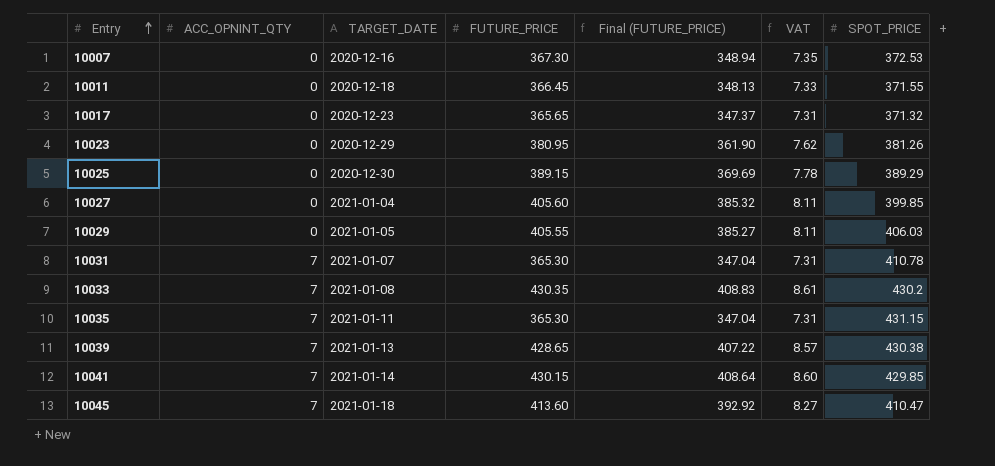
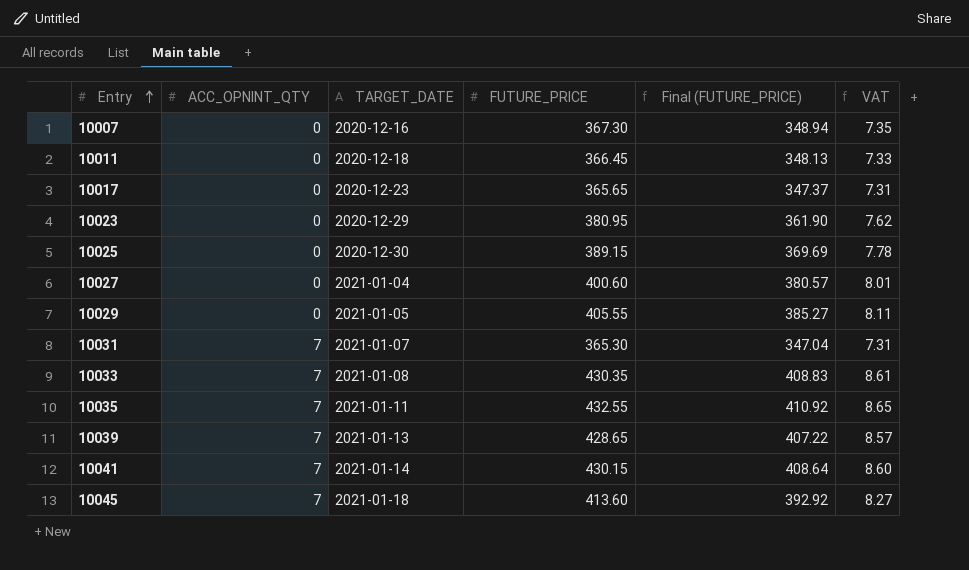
column SPOT_PRICE | position: 7 -> none
10027 | FUTURE_PRICE: 405.60 -> 400.60
10027 | Final (FUTURE_PRICE): 385.32 -> 380.57
10027 | VAT: 8.11 -> 8.01
10035 | FUTURE_PRICE: 365.30 -> 432.55
10035 | Final (FUTURE_PRICE): 347.04 -> 410.92
10035 | VAT: 7.31 -> 8.65

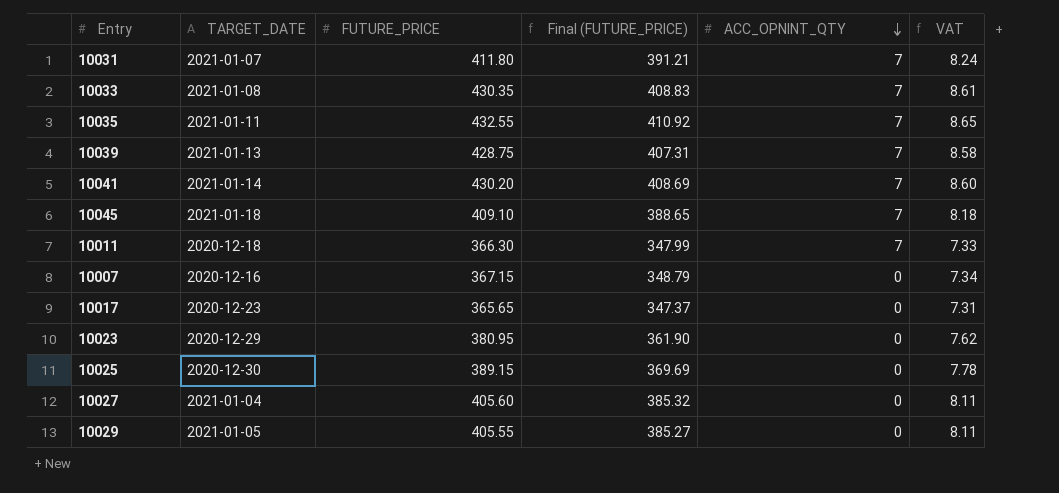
row order: Entry ascending -> ACC_OPNINT_QTY descending
column ACC_OPNINT_QTY | position: 2 -> 5
10031 | FUTURE_PRICE: 365.30 -> 411.80
10031 | Final (FUTURE_PRICE): 347.04 -> 391.21
10031 | VAT: 7.31 -> 8.24
10039 | FUTURE_PRICE: 428.65 -> 428.75
10039 | Final (FUTURE_PRICE): 407.22 -> 407.31
10039 | VAT: 8.57 -> 8.58
10041 | FUTURE_PRICE: 430.15 -> 430.20
10041 | Final (FUTURE_PRICE): 408.64 -> 408.69
10045 | FUTURE_PRICE: 413.60 -> 409.10
10045 | Final (FUTURE_PRICE): 392.92 -> 388.65
10045 | VAT: 8.27 -> 8.18
10011 | FUTURE_PRICE: 366.45 -> 366.30
10011 | Final (FUTURE_PRICE): 348.13 -> 347.99
10011 | ACC_OPNINT_QTY: 0 -> 7
10007 | FUTURE_PRICE: 367.30 -> 367.15
10007 | Final (FUTURE_PRICE): 348.94 -> 348.79
10007 | VAT: 7.35 -> 7.34
10027 | FUTURE_PRICE: 400.60 -> 405.60
10027 | Final (FUTURE_PRICE): 380.57 -> 385.32
10027 | VAT: 8.01 -> 8.11

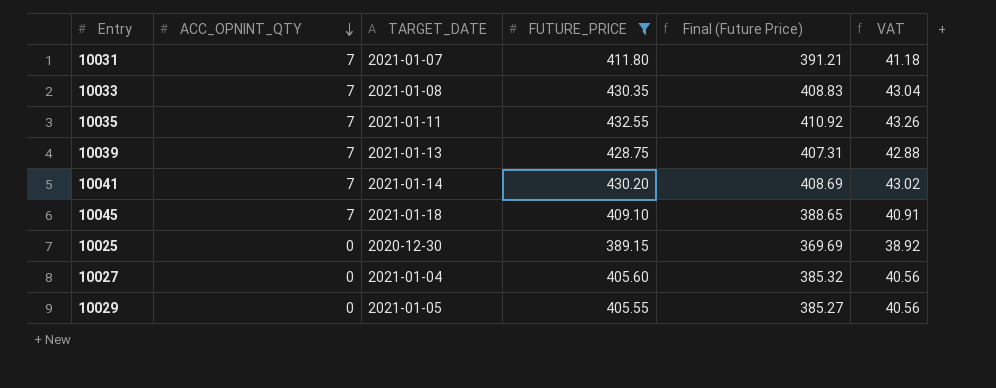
filter: none -> FUTURE_PRICE >= 389.15
column ACC_OPNINT_QTY | position: 5 -> 2
column name: Final (FUTURE_PRICE) -> Final (Future Price)
column VAT | formula: [FUTURE_PRICE] * 0.02 -> [FUTURE_PRICE] * 0.1

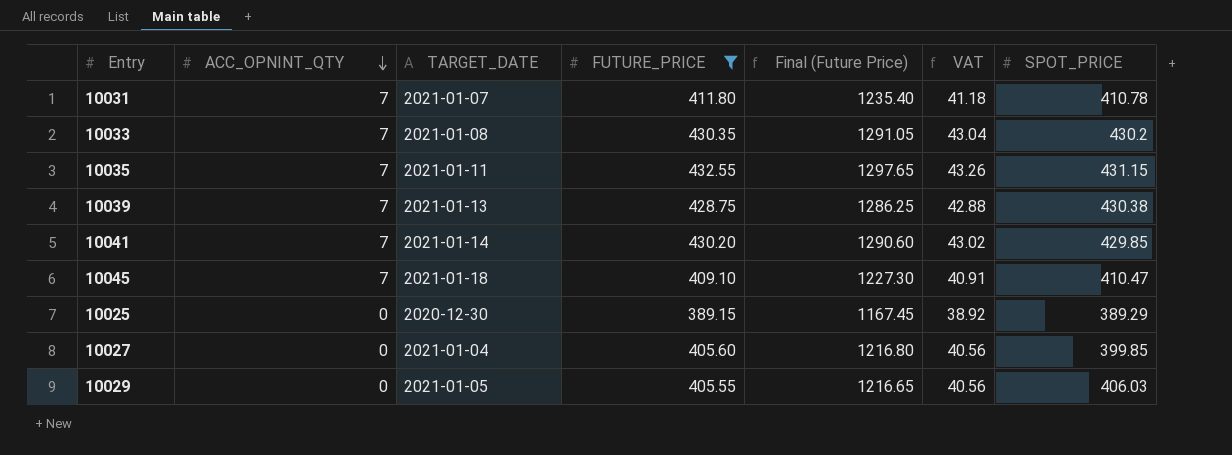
column Final (Future Price) | formula: [FUTURE_PRICE] * 0.95 -> [FUTURE_PRICE] * 3
column SPOT_PRICE | position: none -> 7

